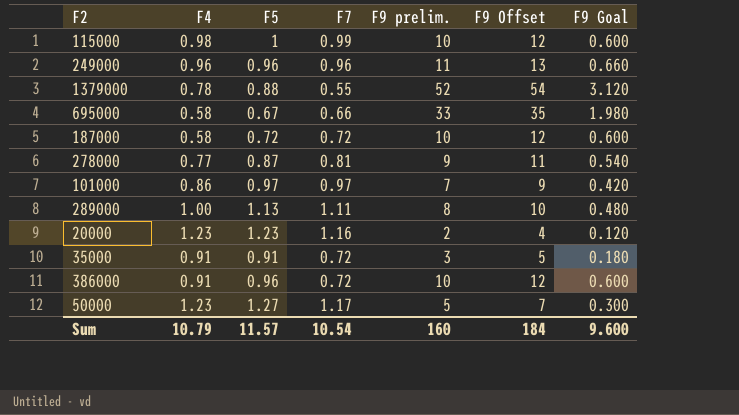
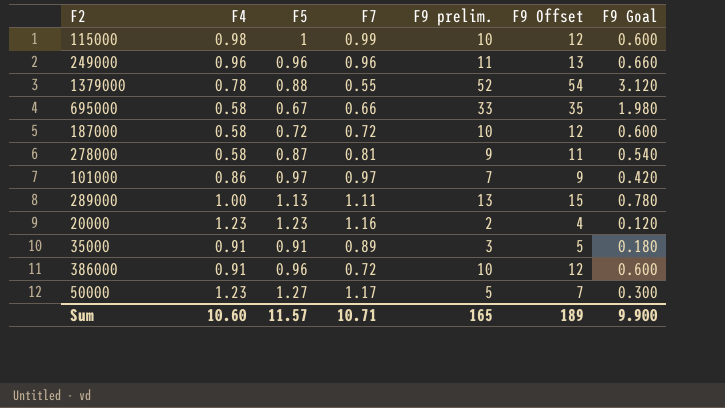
278000 | F4: 0.77 -> 0.58
289000 | F9 prelim.: 8 -> 13
289000 | F9 Offset: 10 -> 15
289000 | F9 Goal: 0.480 -> 0.780
35000 | F7: 0.72 -> 0.89
Sum | F4: 10.79 -> 10.60
Sum | F7: 10.54 -> 10.71
Sum | F9 prelim.: 160 -> 165
Sum | F9 Offset: 184 -> 189
Sum | F9 Goal: 9.600 -> 9.900

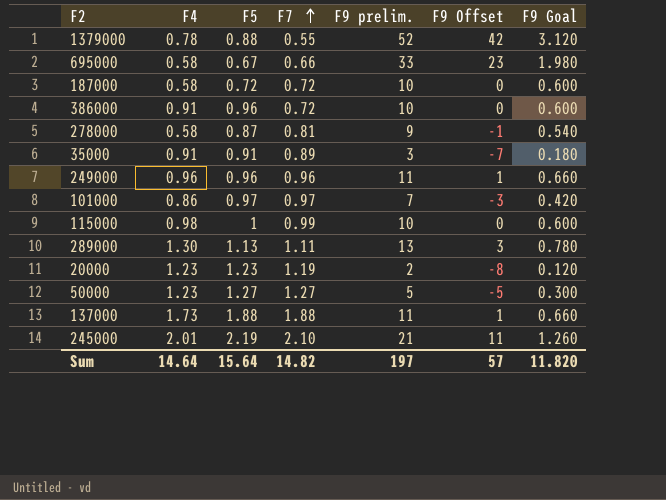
row order: none -> F7 ascending
column F9 Offset | formula: [F9 prelim.] + 2 -> [F9 prelim.] - 10
289000 | F4: 1.00 -> 1.30
20000 | F7: 1.16 -> 1.19
50000 | F7: 1.17 -> 1.27
row 137000: none -> 1.73 | 1.88 | 1.88 | 11 | 1 | 0.660
row 245000: none -> 2.01 | 2.19 | 2.10 | 21 | 11 | 1.260
Sum | F4: 10.60 -> 14.64
Sum | F5: 11.57 -> 15.64
Sum | F7: 10.71 -> 14.82
Sum | F9 prelim.: 165 -> 197
Sum | F9 Offset: 189 -> 57
Sum | F9 Goal: 9.900 -> 11.820

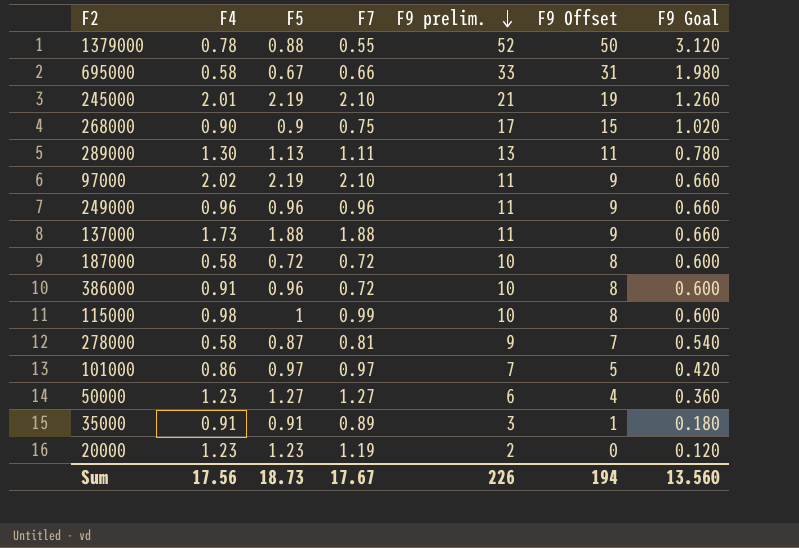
row order: F7 ascending -> F9 prelim. descending
column F9 Offset | formula: [F9 prelim.] - 10 -> [F9 prelim.] - 2
row 268000: none -> 0.90 | 0.9 | 0.75 | 17 | 15 | 1.020
row 97000: none -> 2.02 | 2.19 | 2.10 | 11 | 9 | 0.660
50000 | F9 prelim.: 5 -> 6
50000 | F9 Goal: 0.300 -> 0.360
Sum | F4: 14.64 -> 17.56
Sum | F5: 15.64 -> 18.73
Sum | F7: 14.82 -> 17.67
Sum | F9 prelim.: 197 -> 226
Sum | F9 Offset: 57 -> 194
Sum | F9 Goal: 11.820 -> 13.560

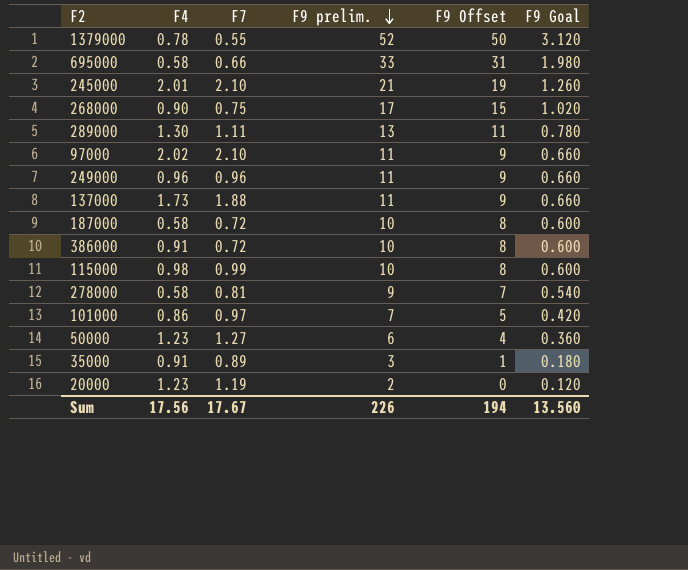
column F5 | position: 3 -> none

